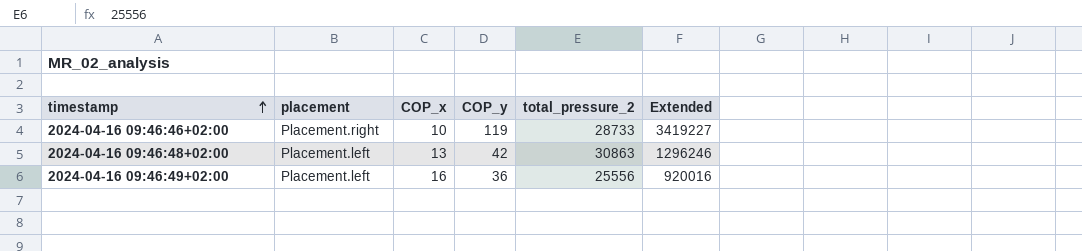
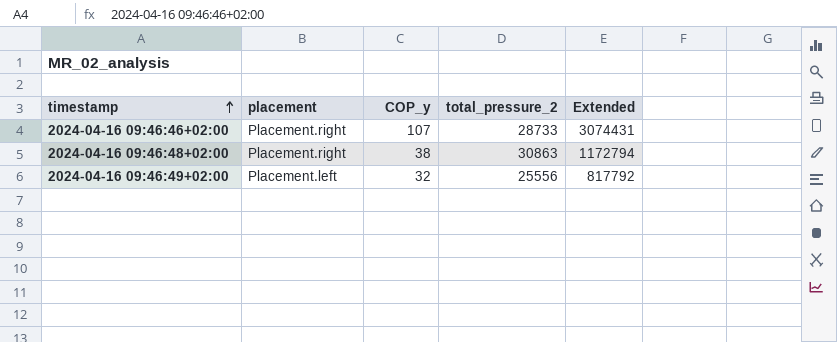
column COP_x | position: 3 -> none
2024-04-16 09:46:46+02:00 | COP_y: 119 -> 107
2024-04-16 09:46:46+02:00 | Extended: 3419227 -> 3074431
2024-04-16 09:46:48+02:00 | placement: Placement.left -> Placement.right
2024-04-16 09:46:48+02:00 | COP_y: 42 -> 38
2024-04-16 09:46:48+02:00 | Extended: 1296246 -> 1172794
2024-04-16 09:46:49+02:00 | COP_y: 36 -> 32
2024-04-16 09:46:49+02:00 | Extended: 920016 -> 817792

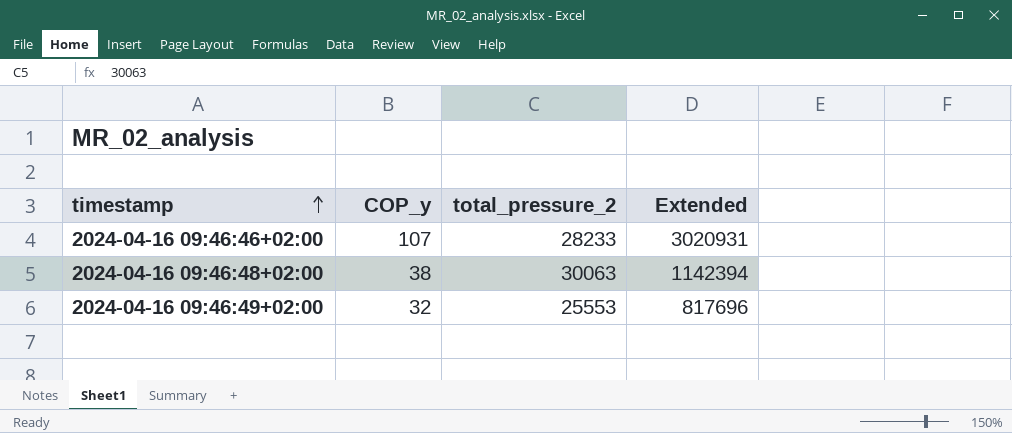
column placement | position: 2 -> none
2024-04-16 09:46:46+02:00 | total_pressure_2: 28733 -> 28233
2024-04-16 09:46:46+02:00 | Extended: 3074431 -> 3020931
2024-04-16 09:46:48+02:00 | total_pressure_2: 30863 -> 30063
2024-04-16 09:46:48+02:00 | Extended: 1172794 -> 1142394
2024-04-16 09:46:49+02:00 | total_pressure_2: 25556 -> 25553
2024-04-16 09:46:49+02:00 | Extended: 817792 -> 817696

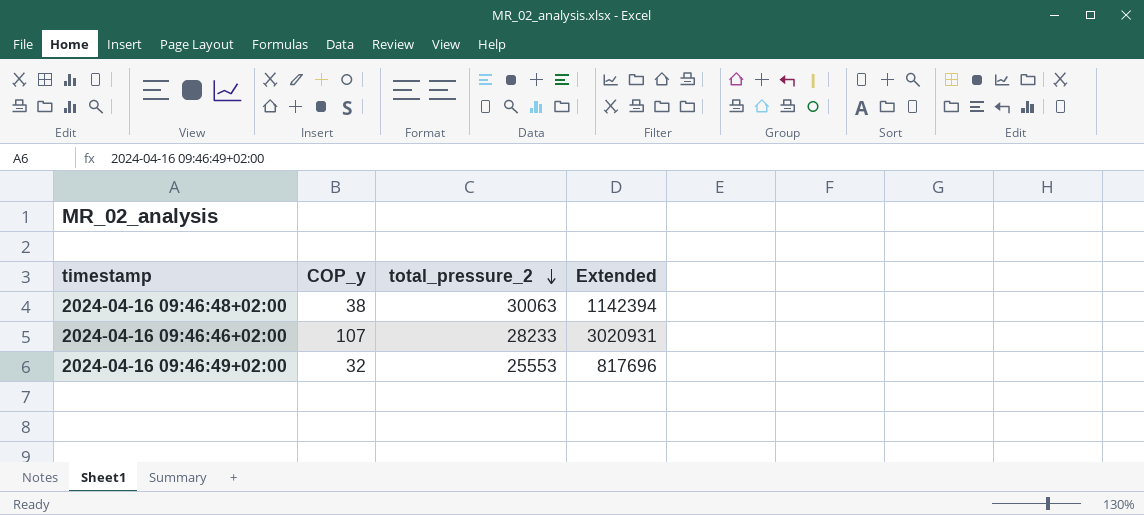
row order: timestamp ascending -> total_pressure_2 descending

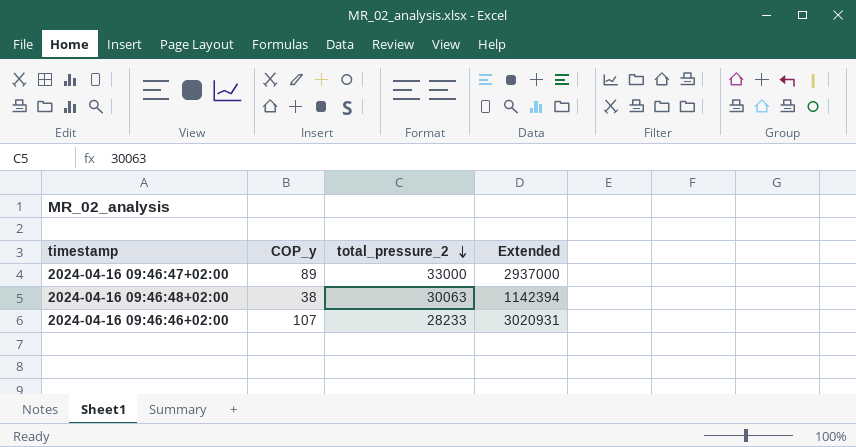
row 2024-04-16 09:46:49+02:00: 32 | 25553 | 817696 -> none
row 2024-04-16 09:46:47+02:00: none -> 89 | 33000 | 2937000

